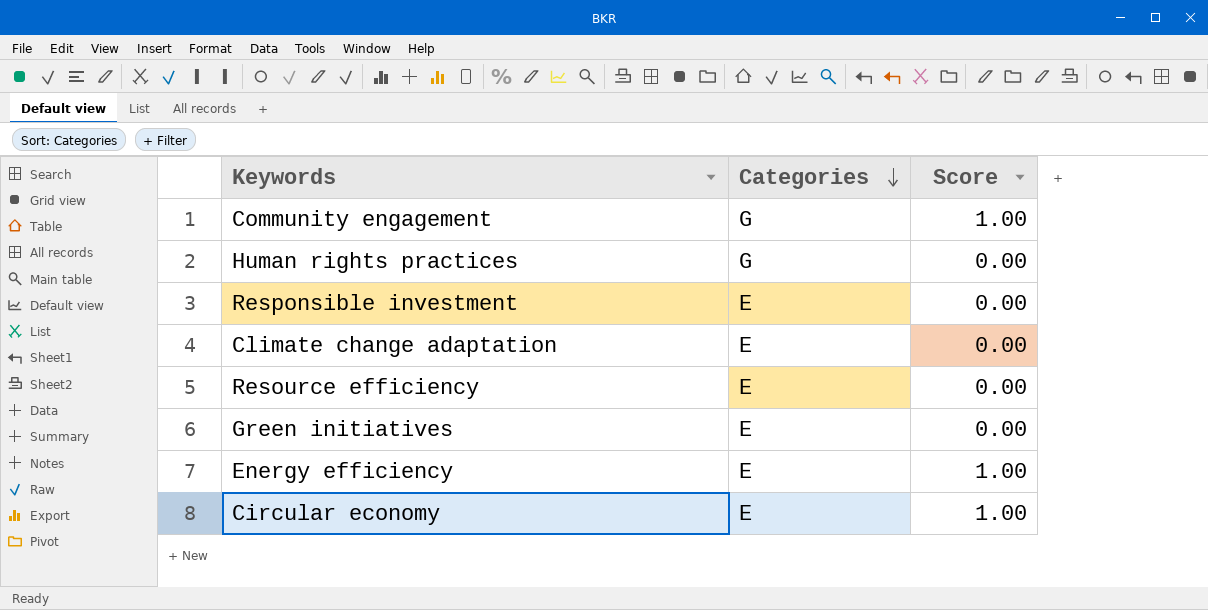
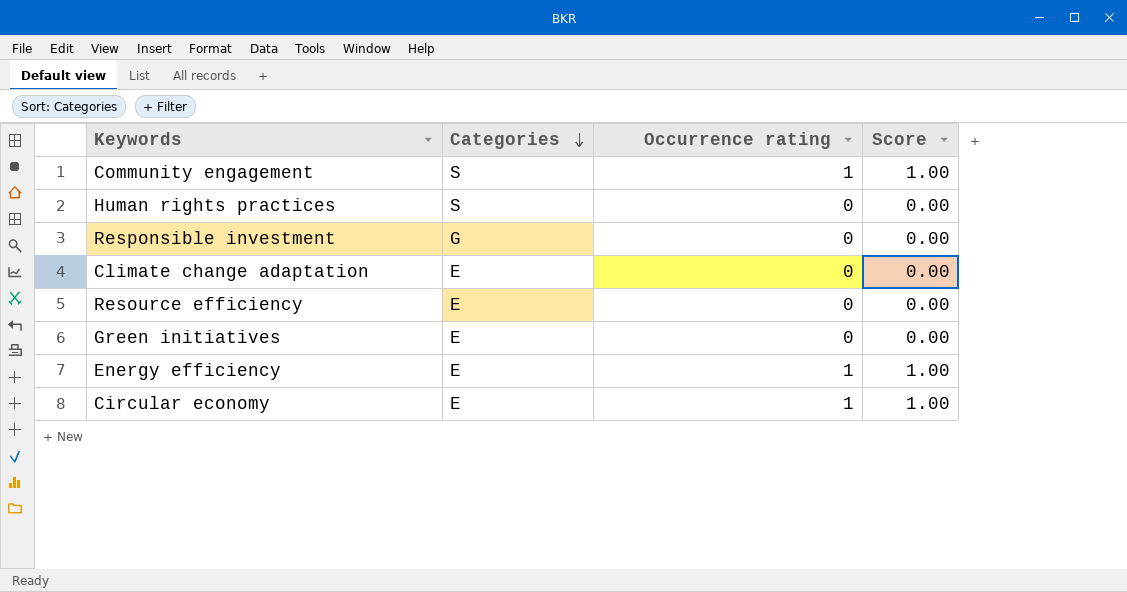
column Occurrence rating | position: none -> 3
Community engagement | Categories: G -> S
Human rights practices | Categories: G -> S
Responsible investment | Categories: E -> G

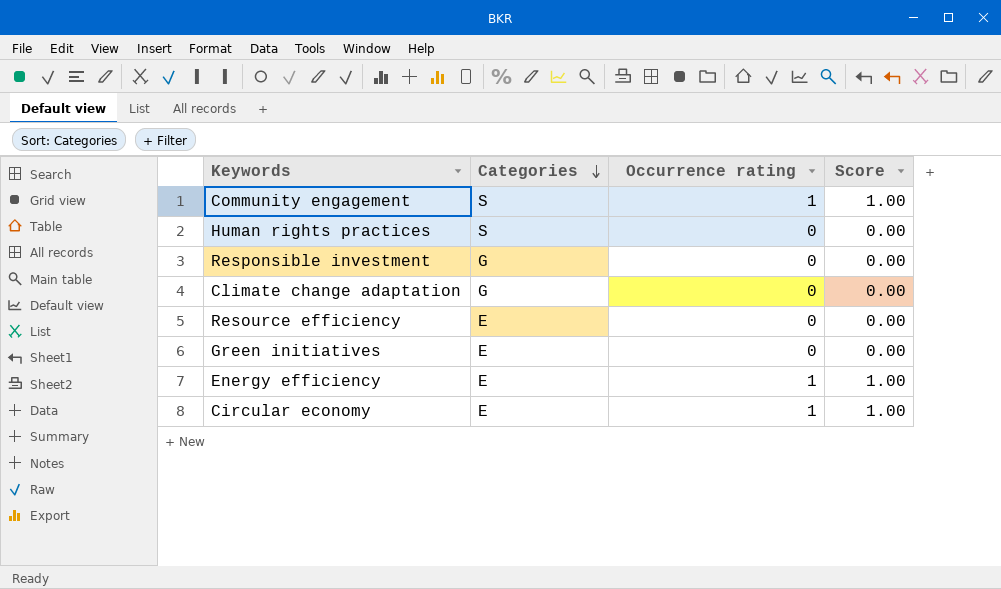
Climate change adaptation | Categories: E -> G

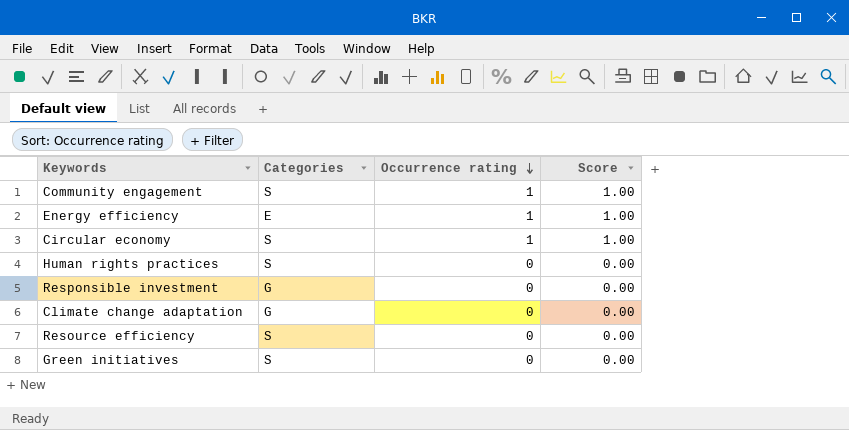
row order: Categories descending -> Occurrence rating descending
Circular economy | Categories: E -> S
Resource efficiency | Categories: E -> S
Green initiatives | Categories: E -> S

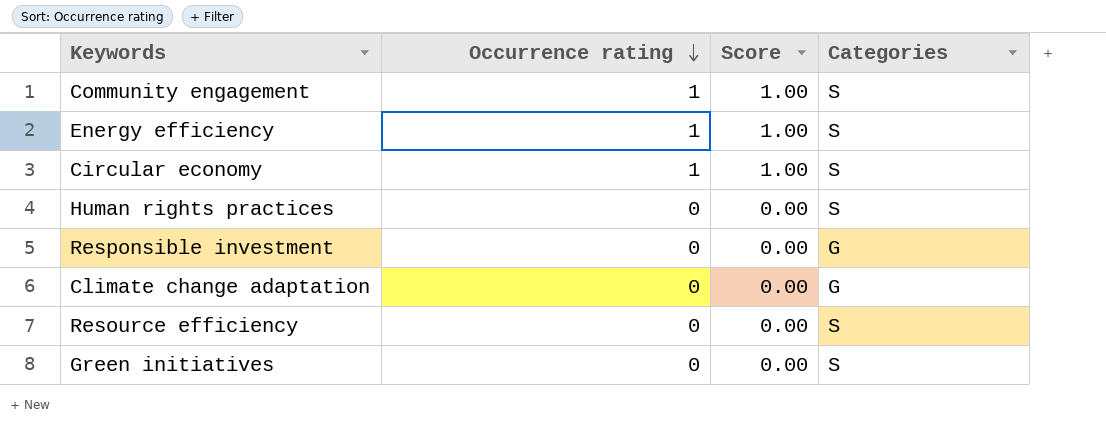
column Categories | position: 2 -> 4
Energy efficiency | Categories: E -> S

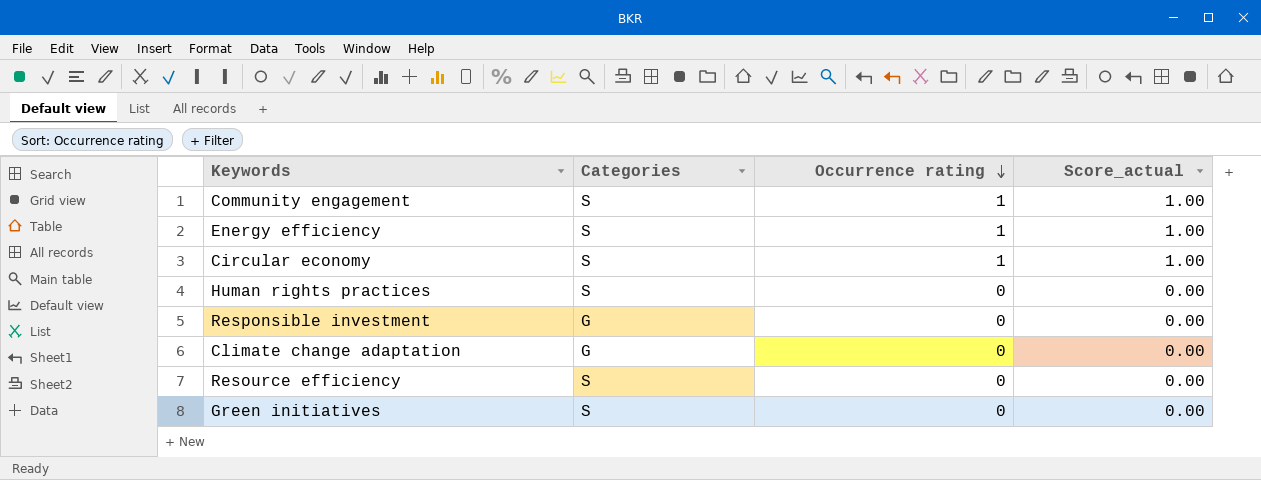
column Categories | position: 4 -> 2
column name: Score -> Score_actual

